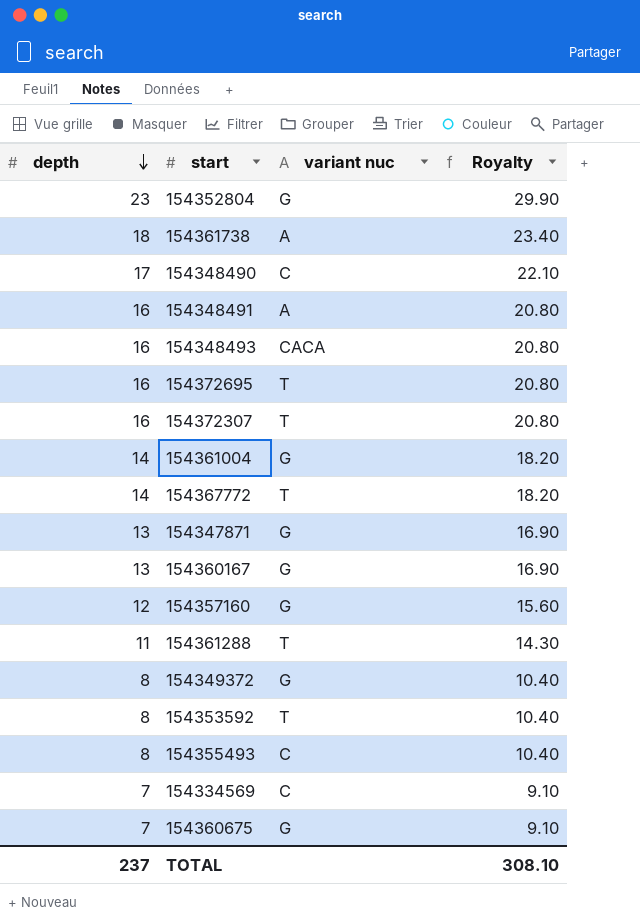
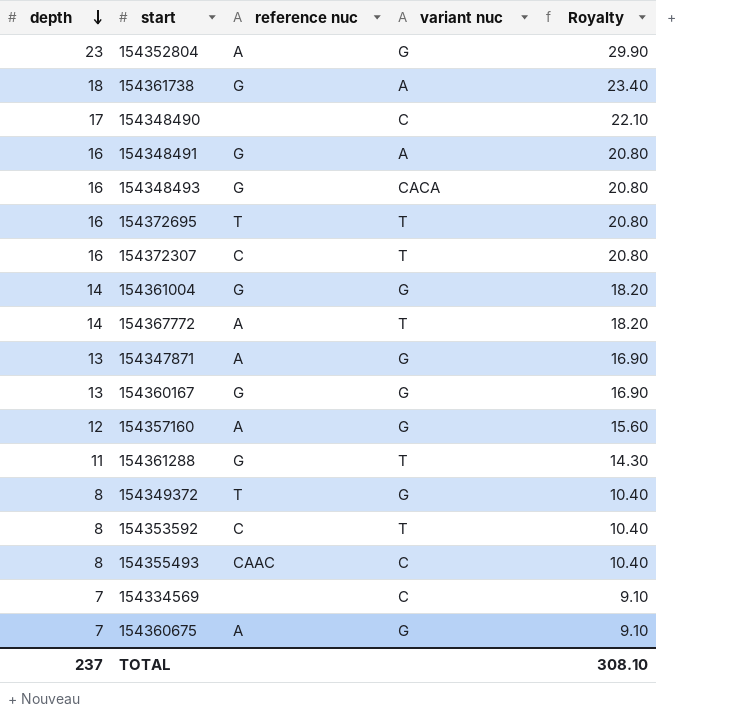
column reference nuc | position: none -> 3

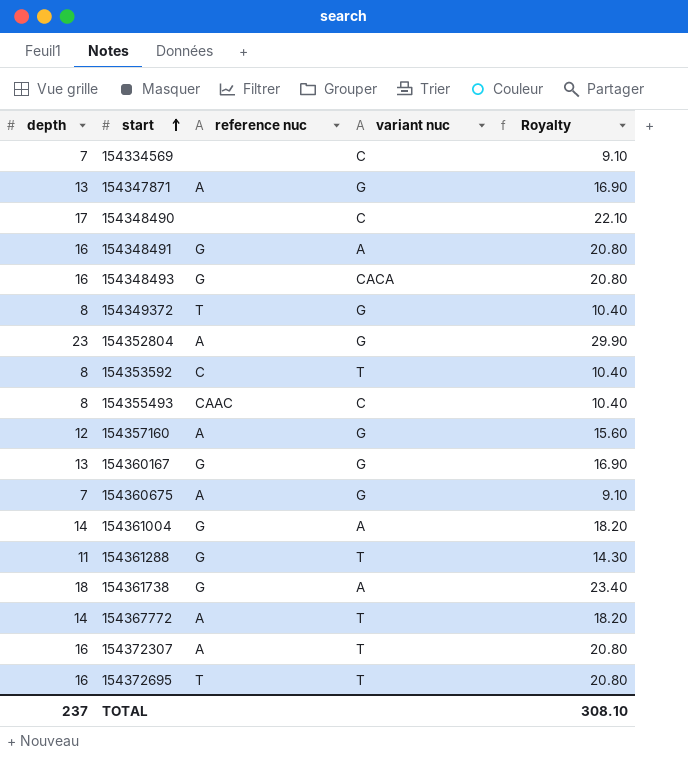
row order: depth descending -> start ascending
154361004 | variant nuc: G -> A
154372307 | reference nuc: C -> A

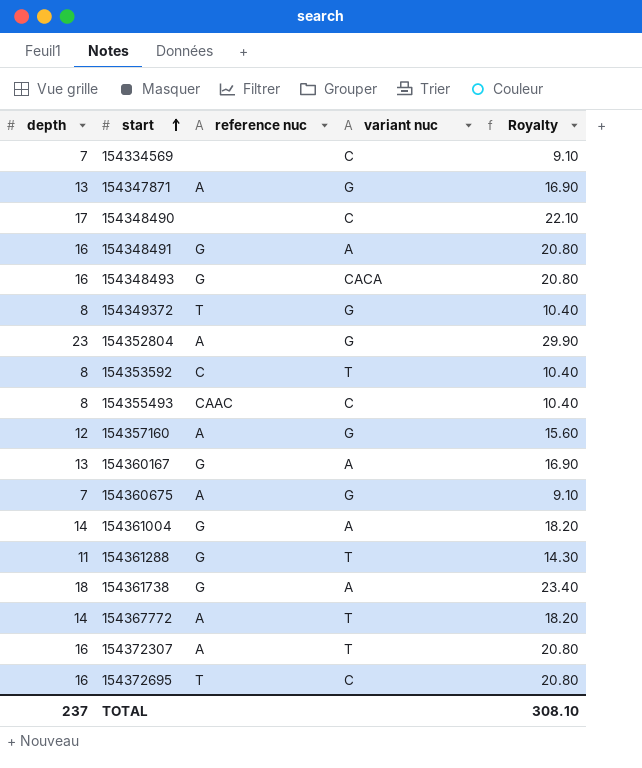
154360167 | variant nuc: G -> A
154372695 | variant nuc: T -> C

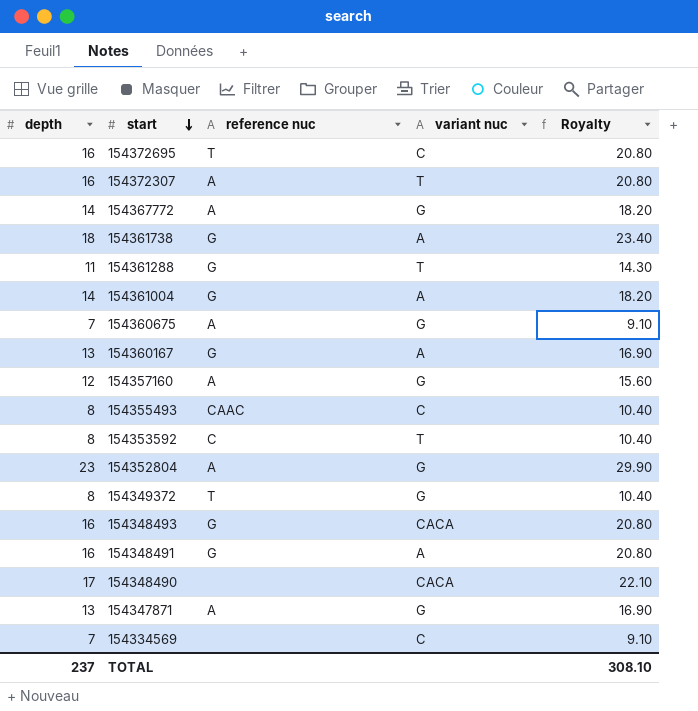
row order: start ascending -> start descending
154367772 | variant nuc: T -> G
154348490 | variant nuc: C -> CACA

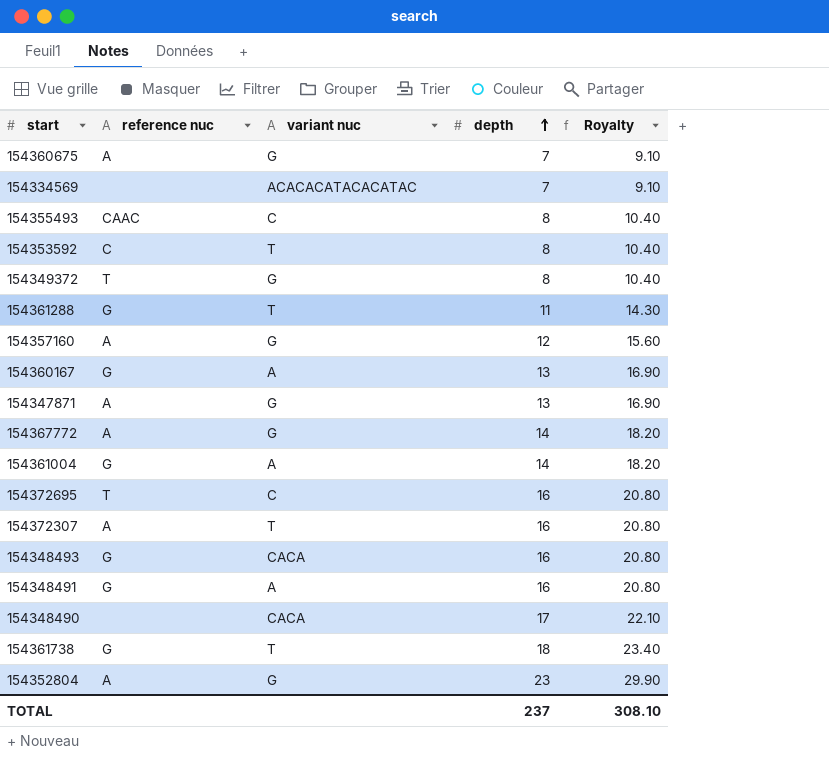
row order: start descending -> depth ascending
column depth | position: 1 -> 4
154334569 | variant nuc: C -> ACACACATACACATAC
154361738 | variant nuc: A -> T

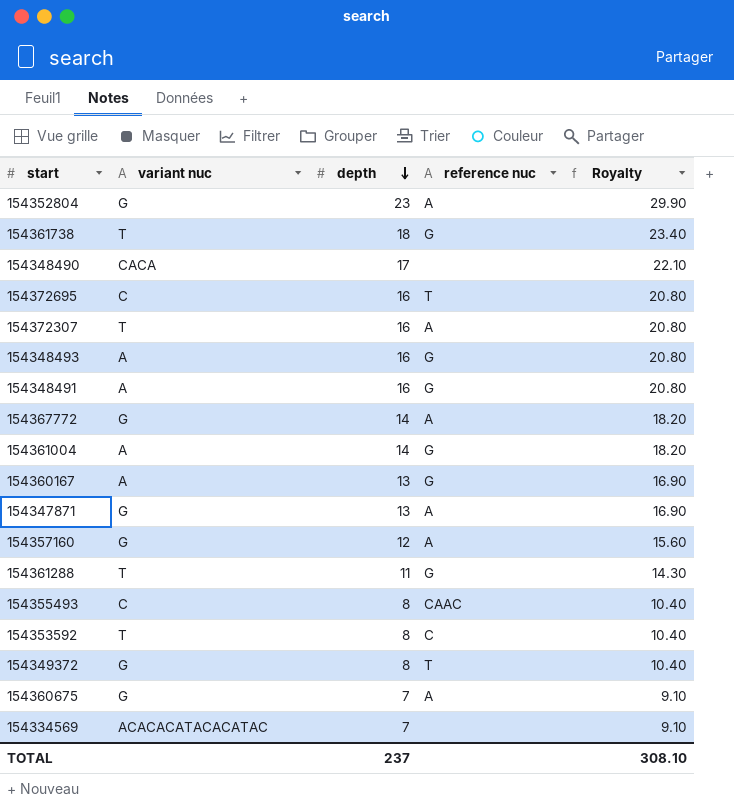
row order: depth ascending -> depth descending
column reference nuc | position: 2 -> 4
154348493 | variant nuc: CACA -> A

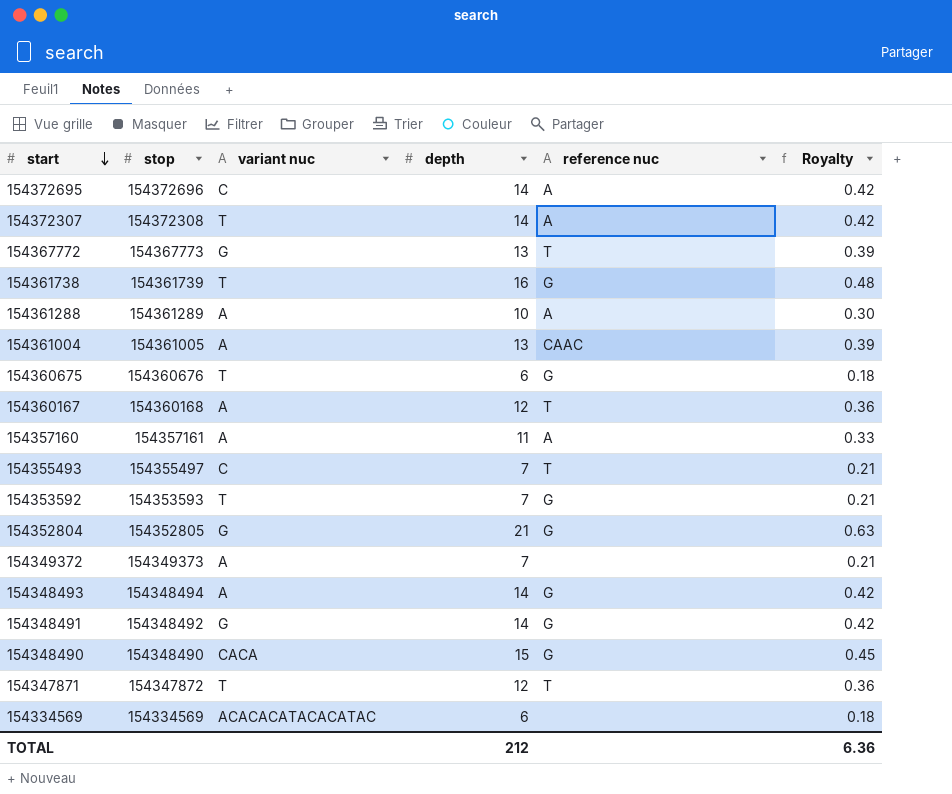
row order: depth descending -> start descending
column stop | position: none -> 2
column Royalty | formula: [depth] * 1.3 -> [depth] * 0.03
154372695 | depth: 16 -> 14
154372695 | reference nuc: T -> A
154372307 | depth: 16 -> 14
154367772 | depth: 14 -> 13
154367772 | reference nuc: A -> T
154361738 | depth: 18 -> 16
154361288 | variant nuc: T -> A
154361288 | depth: 11 -> 10
154361288 | reference nuc: G -> A
154361004 | depth: 14 -> 13
154361004 | reference nuc: G -> CAAC
154360675 | variant nuc: G -> T
154360675 | depth: 7 -> 6
154360675 | reference nuc: A -> G
154360167 | depth: 13 -> 12
154360167 | reference nuc: G -> T
154357160 | variant nuc: G -> A
154357160 | depth: 12 -> 11
154355493 | depth: 8 -> 7
154355493 | reference nuc: CAAC -> T
154353592 | depth: 8 -> 7
154353592 | reference nuc: C -> G
154352804 | depth: 23 -> 21
154352804 | reference nuc: A -> G
154349372 | variant nuc: G -> A
154349372 | depth: 8 -> 7
154349372 | reference nuc: T -> none
154348493 | depth: 16 -> 14
154348491 | variant nuc: A -> G
154348491 | depth: 16 -> 14
154348490 | depth: 17 -> 15
154348490 | reference nuc: none -> G
154347871 | variant nuc: G -> T
154347871 | depth: 13 -> 12
154347871 | reference nuc: A -> T
154334569 | depth: 7 -> 6
TOTAL | depth: 237 -> 212
TOTAL | Royalty: 308.10 -> 6.36

